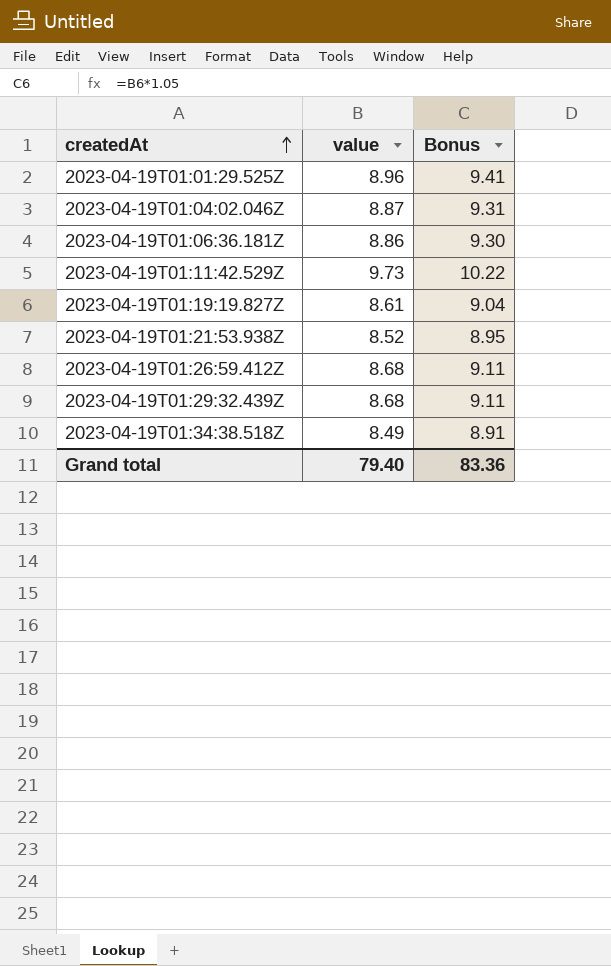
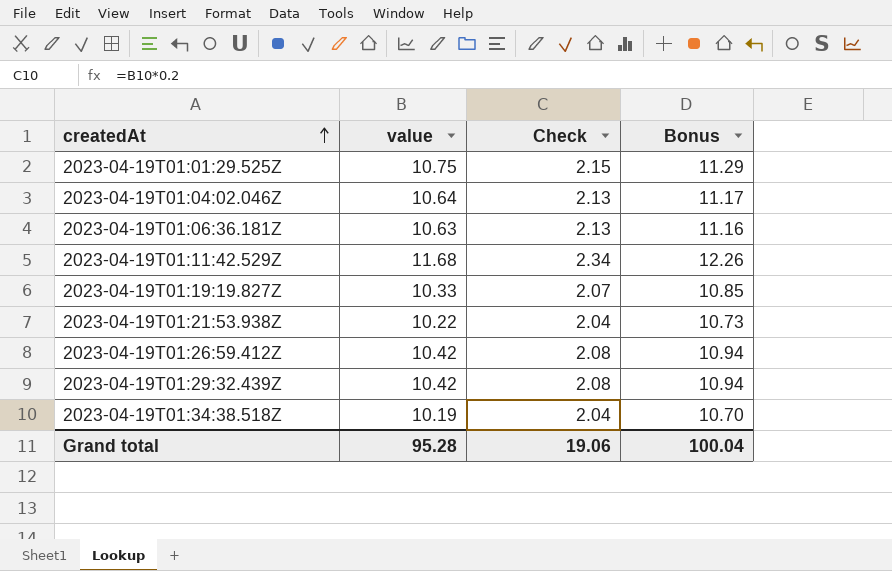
column Check | formula: none -> [value] * 0.2
2023-04-19T01:01:29.525Z | value: 8.96 -> 10.75
2023-04-19T01:01:29.525Z | Bonus: 9.41 -> 11.29
2023-04-19T01:04:02.046Z | value: 8.87 -> 10.64
2023-04-19T01:04:02.046Z | Bonus: 9.31 -> 11.17
2023-04-19T01:06:36.181Z | value: 8.86 -> 10.63
2023-04-19T01:06:36.181Z | Bonus: 9.30 -> 11.16
2023-04-19T01:11:42.529Z | value: 9.73 -> 11.68
2023-04-19T01:11:42.529Z | Bonus: 10.22 -> 12.26
2023-04-19T01:19:19.827Z | value: 8.61 -> 10.33
2023-04-19T01:19:19.827Z | Bonus: 9.04 -> 10.85
2023-04-19T01:21:53.938Z | value: 8.52 -> 10.22
2023-04-19T01:21:53.938Z | Bonus: 8.95 -> 10.73
2023-04-19T01:26:59.412Z | value: 8.68 -> 10.42
2023-04-19T01:26:59.412Z | Bonus: 9.11 -> 10.94
2023-04-19T01:29:32.439Z | value: 8.68 -> 10.42
2023-04-19T01:29:32.439Z | Bonus: 9.11 -> 10.94
2023-04-19T01:34:38.518Z | value: 8.49 -> 10.19
2023-04-19T01:34:38.518Z | Bonus: 8.91 -> 10.70
Grand total | value: 79.40 -> 95.28
Grand total | Bonus: 83.36 -> 100.04

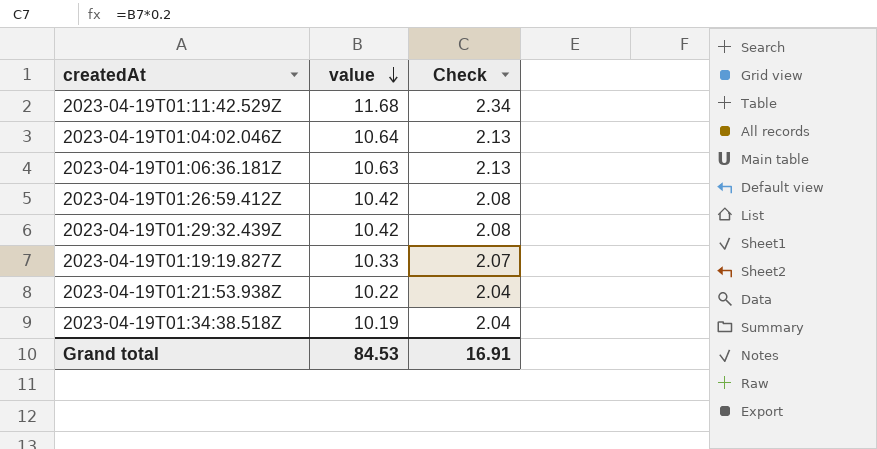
row order: createdAt ascending -> value descending
column Bonus | formula: [value] * 1.05 -> none
row 2023-04-19T01:01:29.525Z: 10.75 | 2.15 | 11.29 -> none
Grand total | value: 95.28 -> 84.53
Grand total | Check: 19.06 -> 16.91

